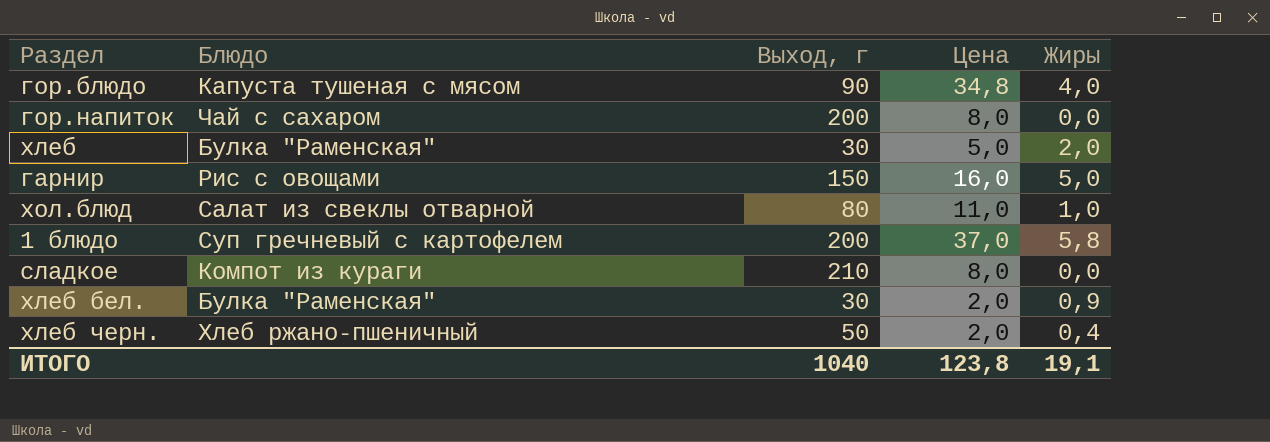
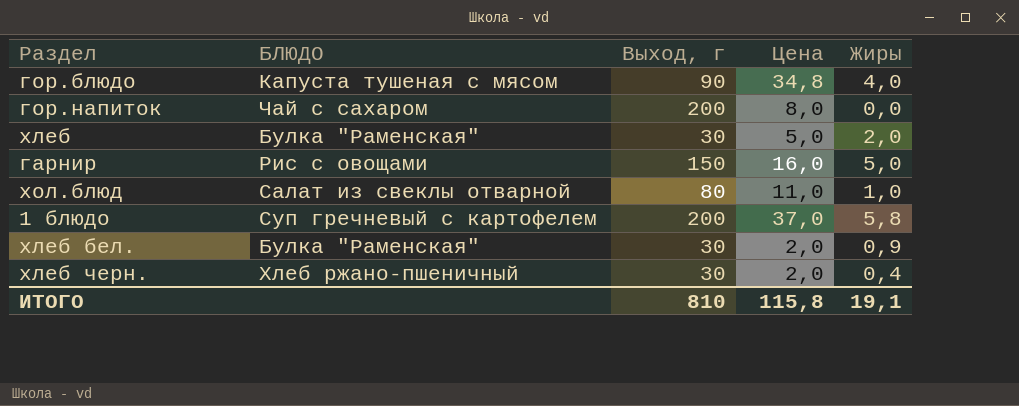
column name: Блюдо -> БЛЮДО
row сладкое: Компот из кураги | 210 | 8,0 | 0,0 -> none
хлеб черн. | Выход, г: 50 -> 30
ИТОГО | Выход, г: 1040 -> 810
ИТОГО | Цена: 123,8 -> 115,8

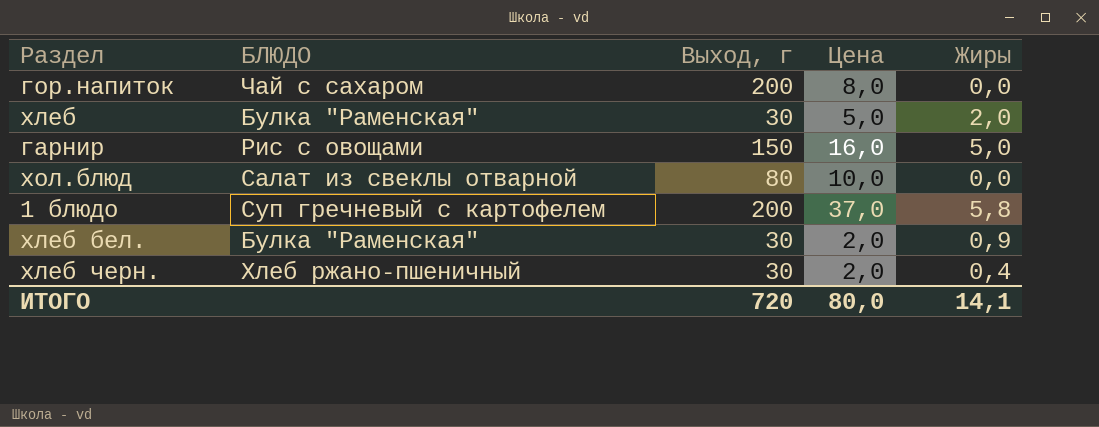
row гор.блюдо: Капуста тушеная с мясом | 90 | 34,8 | 4,0 -> none
хол.блюд | Цена: 11,0 -> 10,0
хол.блюд | Жиры: 1,0 -> 0,0
ИТОГО | Выход, г: 810 -> 720
ИТОГО | Цена: 115,8 -> 80,0
ИТОГО | Жиры: 19,1 -> 14,1

